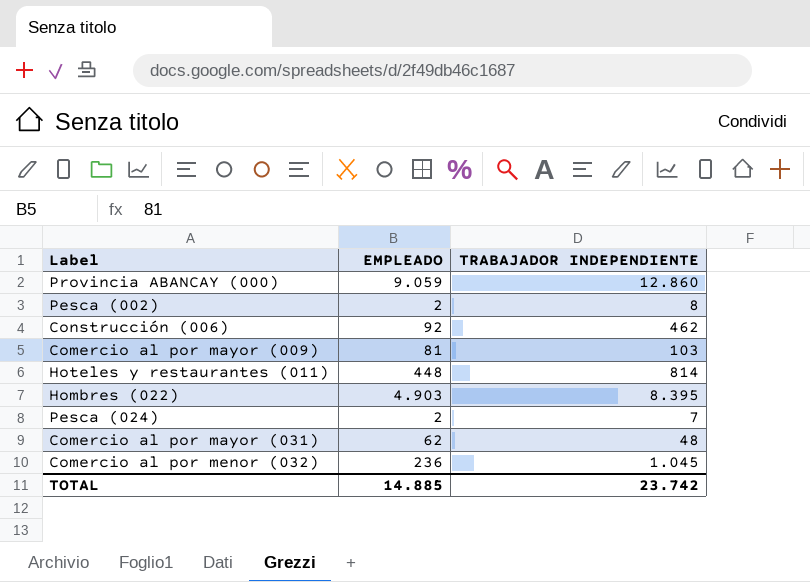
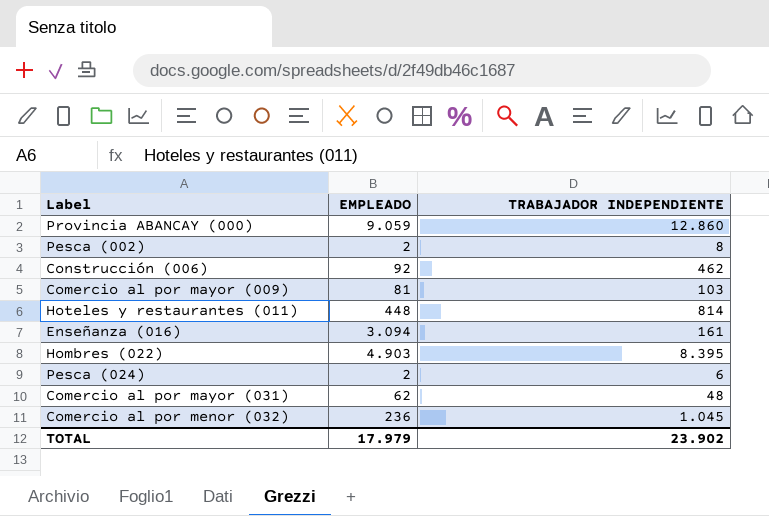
row Enseñanza (016): none -> 3.094 | 161
Pesca (024) | TRABAJADOR INDEPENDIENTE: 7 -> 6
TOTAL | EMPLEADO: 14.885 -> 17.979
TOTAL | TRABAJADOR INDEPENDIENTE: 23.742 -> 23.902

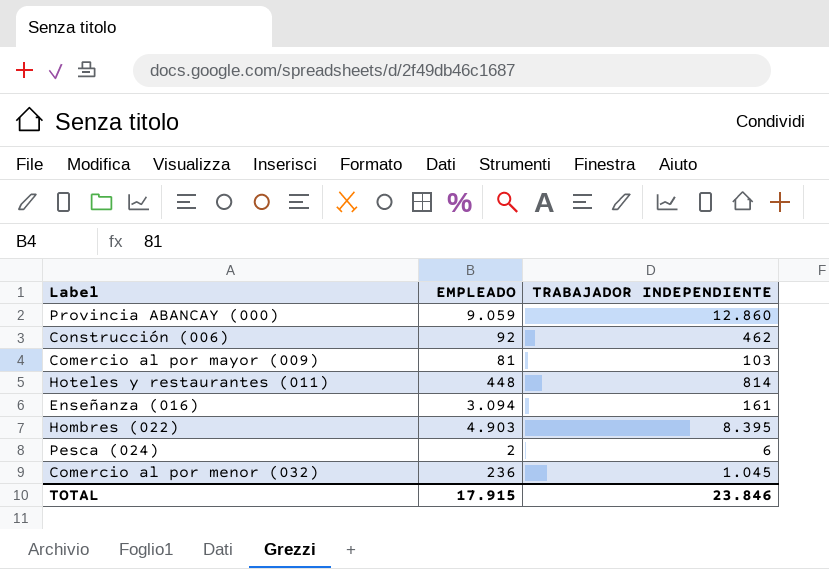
row Pesca (002): 2 | 8 -> none
row Comercio al por mayor (031): 62 | 48 -> none
TOTAL | EMPLEADO: 17.979 -> 17.915
TOTAL | TRABAJADOR INDEPENDIENTE: 23.902 -> 23.846

